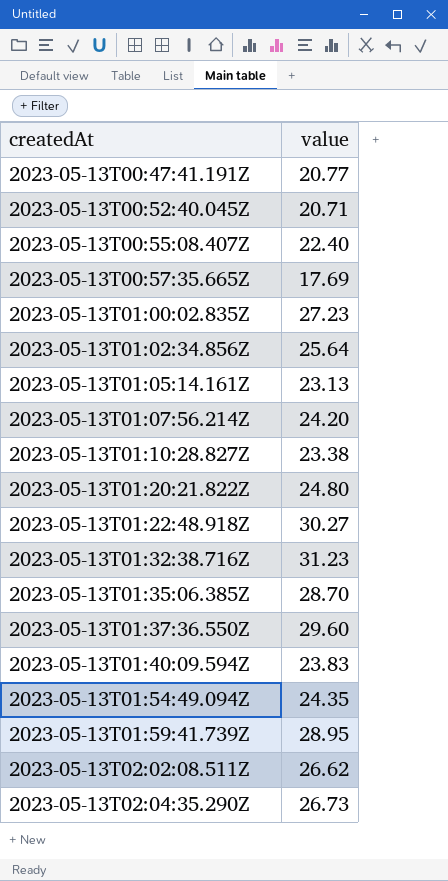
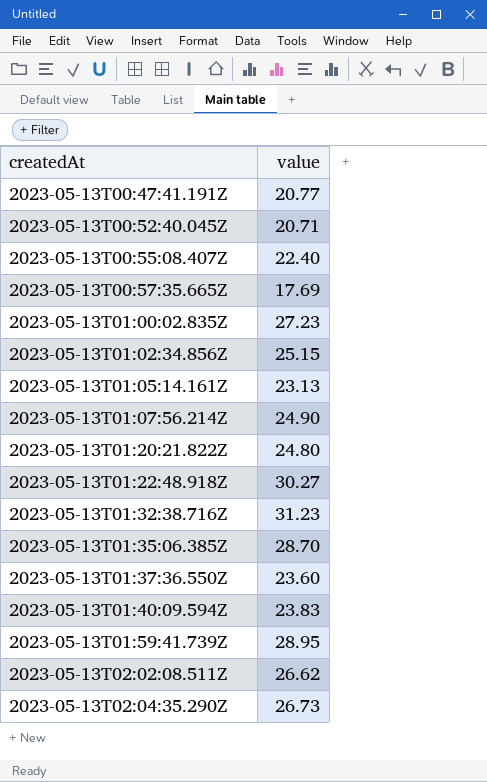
row 2023-05-13T01:10:28.827Z: 23.38 -> none
row 2023-05-13T01:54:49.094Z: 24.35 -> none
2023-05-13T01:02:34.856Z | value: 25.64 -> 25.15
2023-05-13T01:07:56.214Z | value: 24.20 -> 24.90
2023-05-13T01:37:36.550Z | value: 29.60 -> 23.60

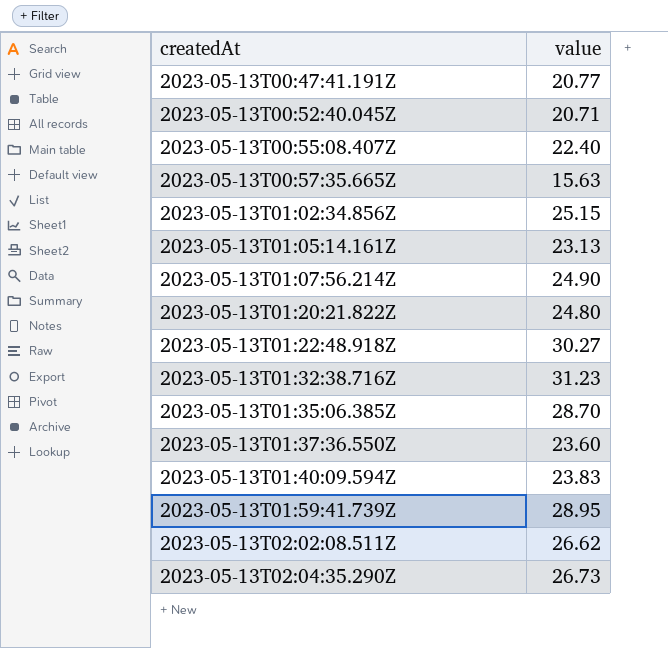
row 2023-05-13T01:00:02.835Z: 27.23 -> none
2023-05-13T00:57:35.665Z | value: 17.69 -> 15.63

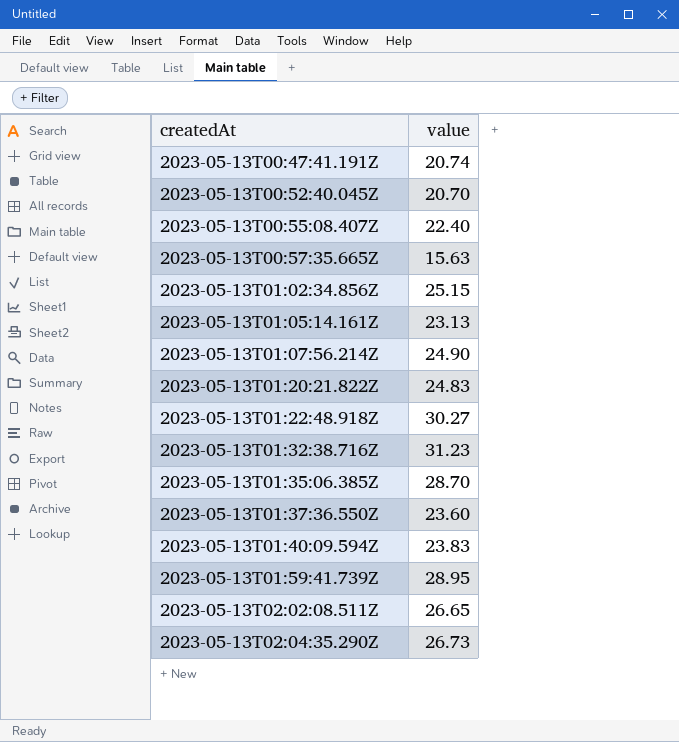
2023-05-13T00:47:41.191Z | value: 20.77 -> 20.74
2023-05-13T00:52:40.045Z | value: 20.71 -> 20.70
2023-05-13T01:20:21.822Z | value: 24.80 -> 24.83
2023-05-13T02:02:08.511Z | value: 26.62 -> 26.65

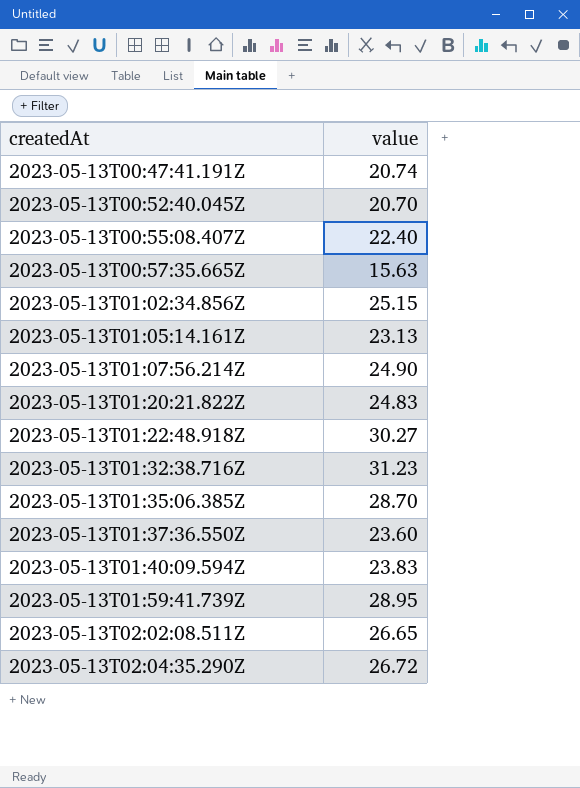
2023-05-13T02:04:35.290Z | value: 26.73 -> 26.72

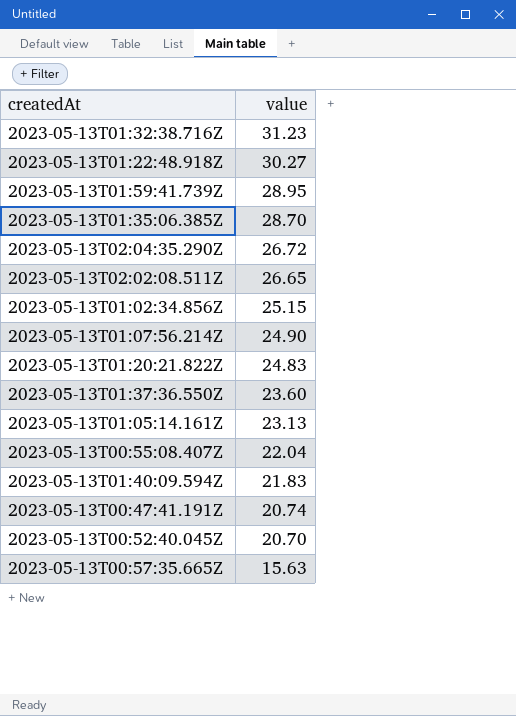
row order: createdAt ascending -> value descending
2023-05-13T00:55:08.407Z | value: 22.40 -> 22.04
2023-05-13T01:40:09.594Z | value: 23.83 -> 21.83

